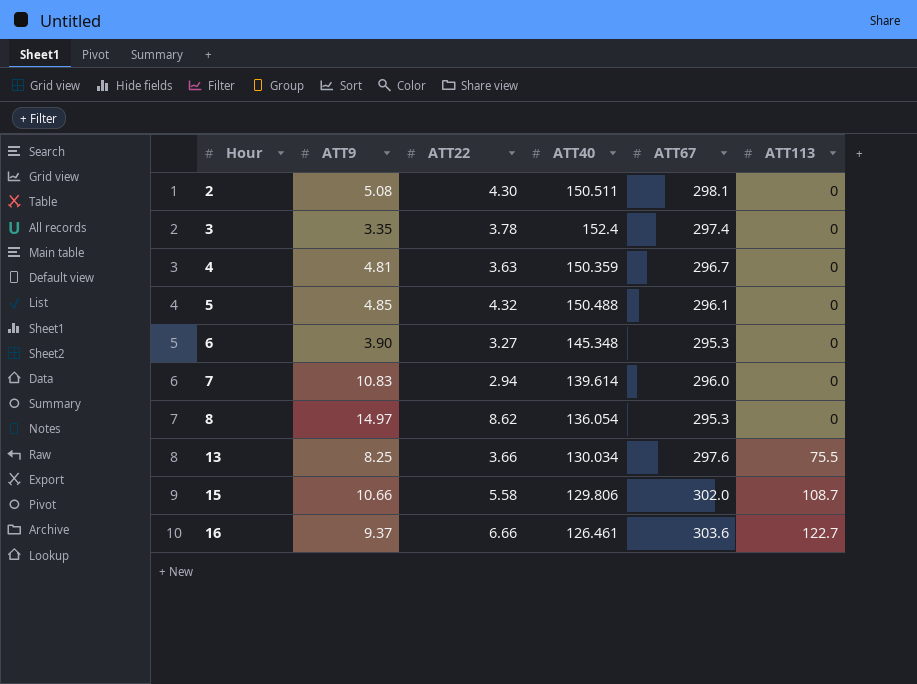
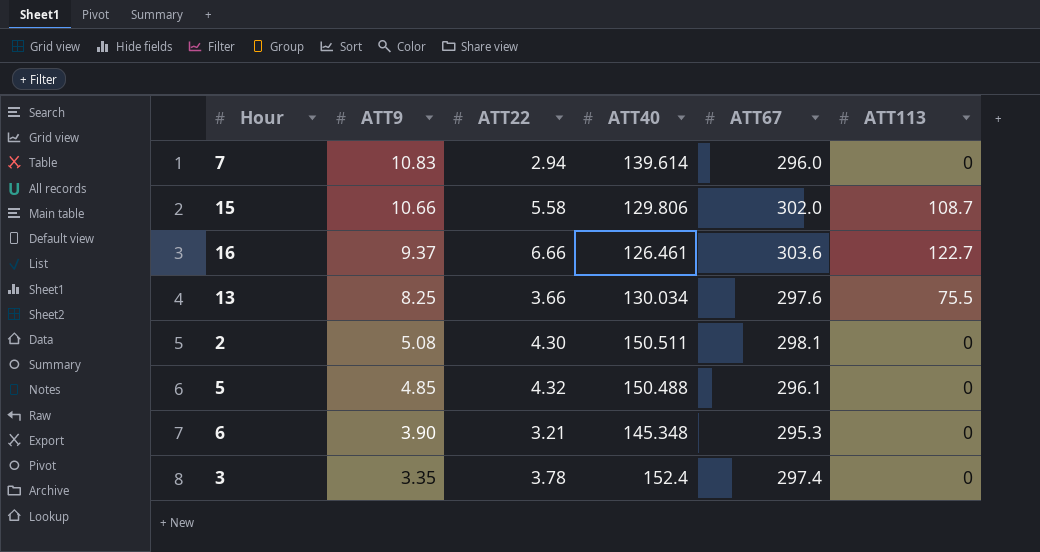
row order: Hour ascending -> ATT9 descending
row 4: 4.81 | 3.63 | 150.359 | 296.7 | 0 -> none
row 8: 14.97 | 8.62 | 136.054 | 295.3 | 0 -> none
6 | ATT22: 3.27 -> 3.21

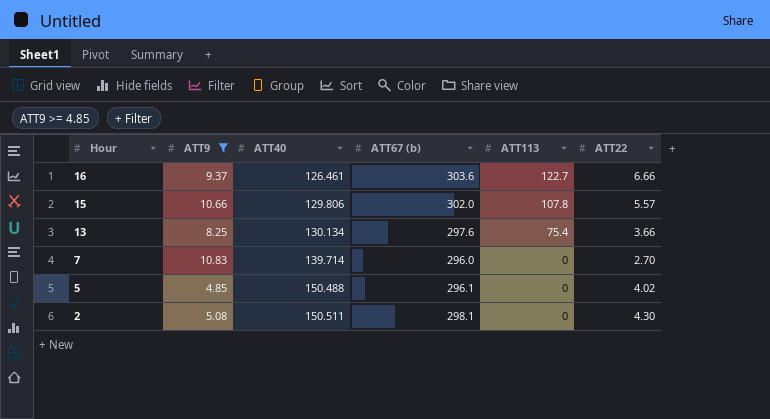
filter: none -> ATT9 >= 4.85
row order: ATT9 descending -> Hour descending
column name: ATT67 -> ATT67 (b)
column ATT22 | position: 3 -> 6
15 | ATT113: 108.7 -> 107.8
15 | ATT22: 5.58 -> 5.57
13 | ATT40: 130.034 -> 130.134
13 | ATT113: 75.5 -> 75.4
7 | ATT40: 139.614 -> 139.714
7 | ATT22: 2.94 -> 2.70
5 | ATT22: 4.32 -> 4.02

